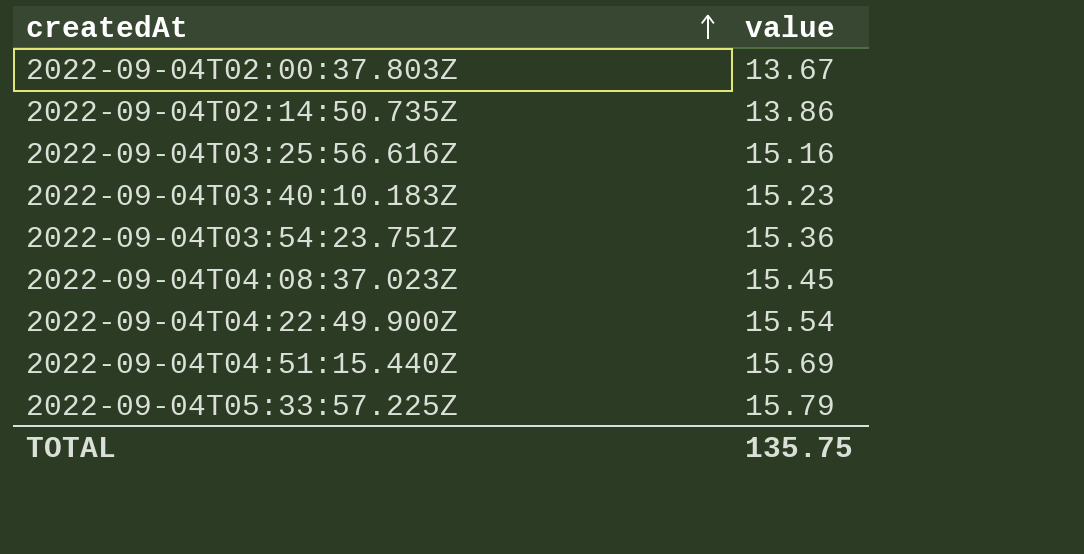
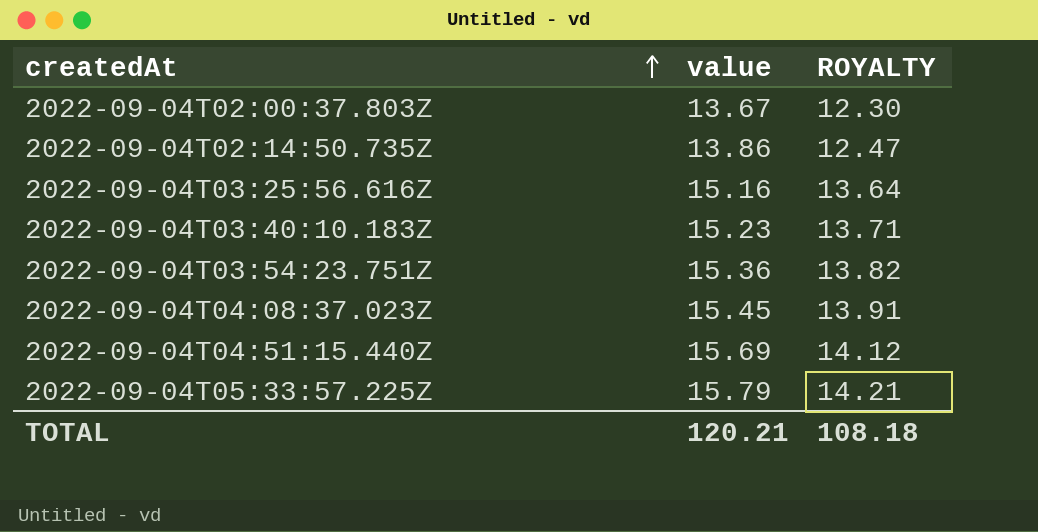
column ROYALTY | formula: none -> [value] * 0.9
row 2022-09-04T04:22:49.900Z: 15.54 -> none
TOTAL | value: 135.75 -> 120.21

